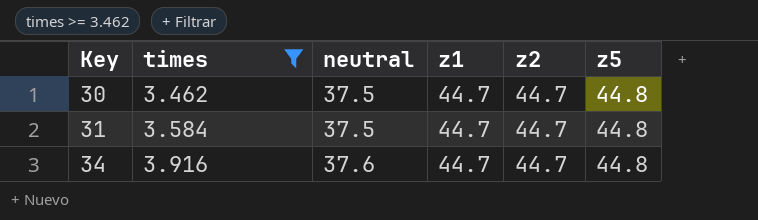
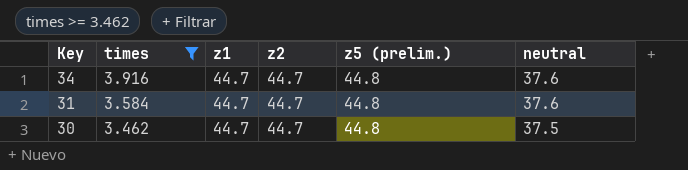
row order: Key ascending -> Key descending
column name: z5 -> z5 (prelim.)
column neutral | position: 3 -> 6
31 | neutral: 37.5 -> 37.6

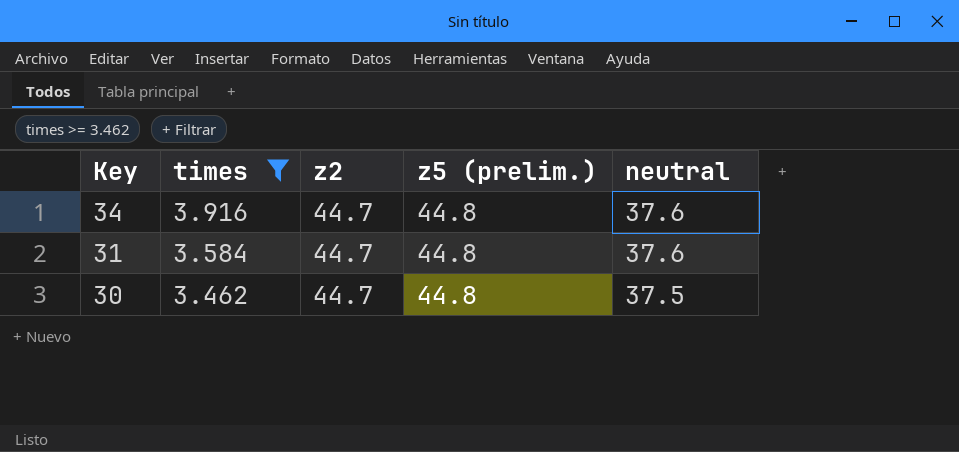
column z1 | position: 3 -> none

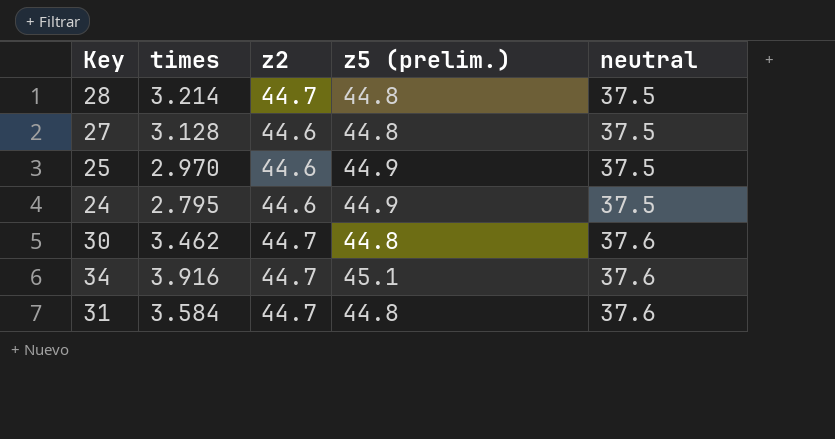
filter: times >= 3.462 -> none
row order: Key descending -> neutral ascending
30 | neutral: 37.5 -> 37.6
34 | z5 (prelim.): 44.8 -> 45.1

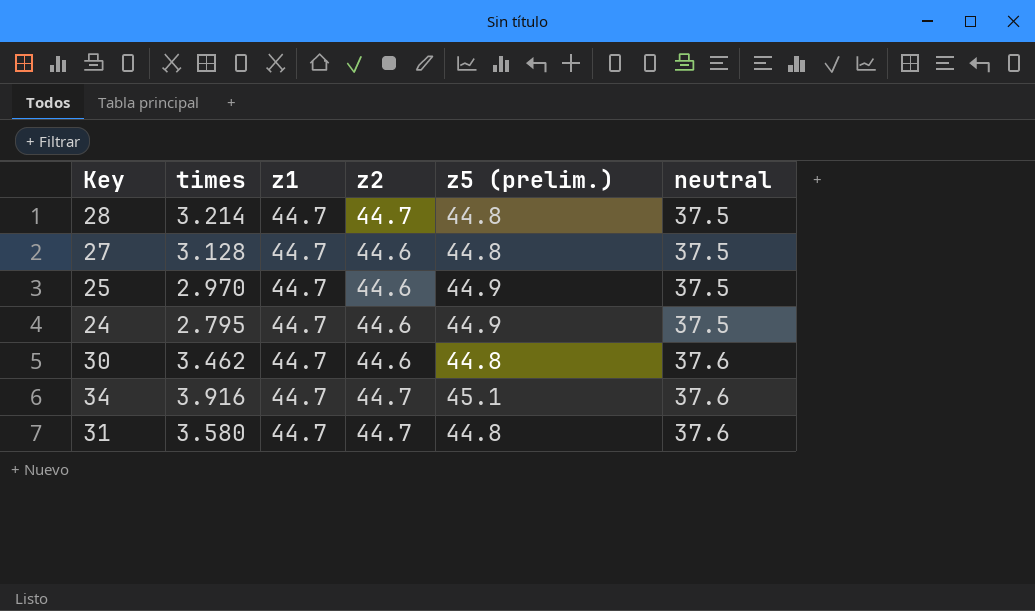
column z1 | position: none -> 3
30 | z2: 44.7 -> 44.6
31 | times: 3.584 -> 3.580

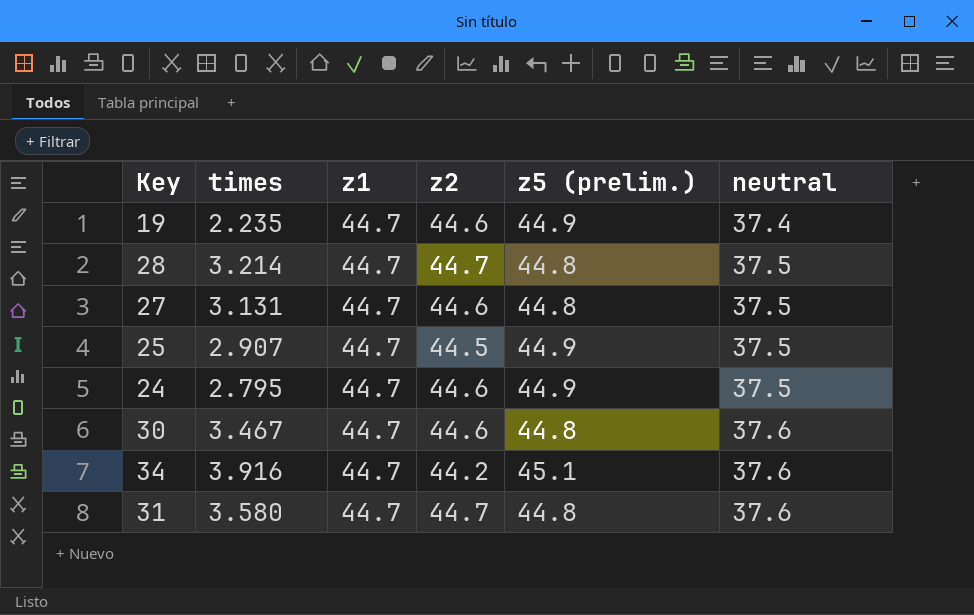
row 19: none -> 2.235 | 44.7 | 44.6 | 44.9 | 37.4
27 | times: 3.128 -> 3.131
25 | times: 2.970 -> 2.907
25 | z2: 44.6 -> 44.5
30 | times: 3.462 -> 3.467
34 | z2: 44.7 -> 44.2

